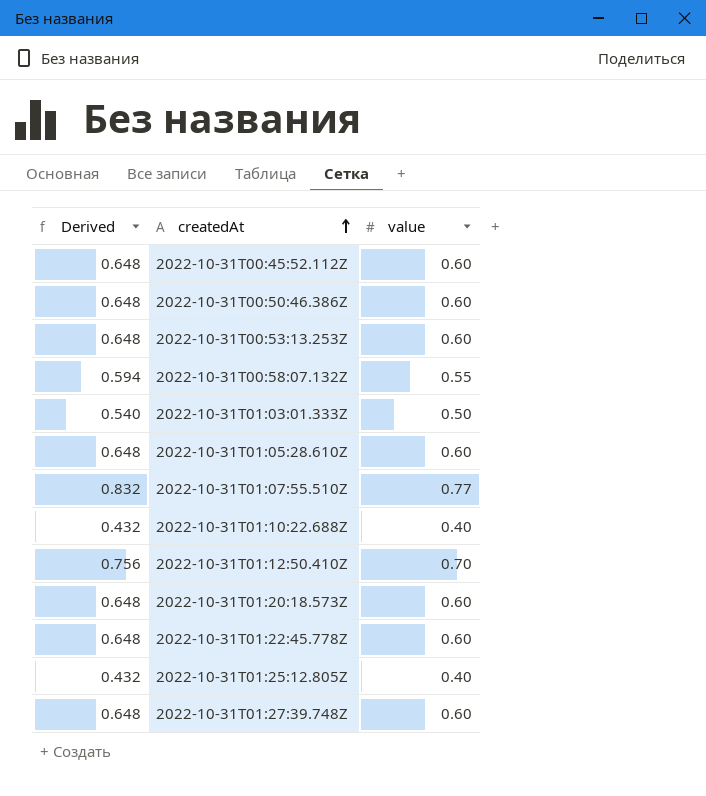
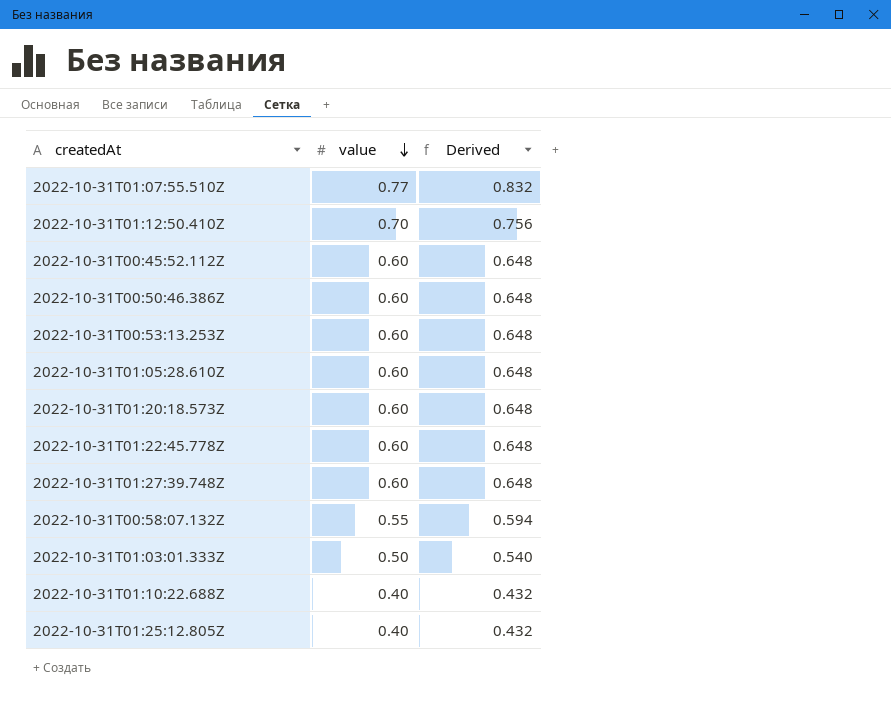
row order: createdAt ascending -> value descending
column Derived | position: 1 -> 3

